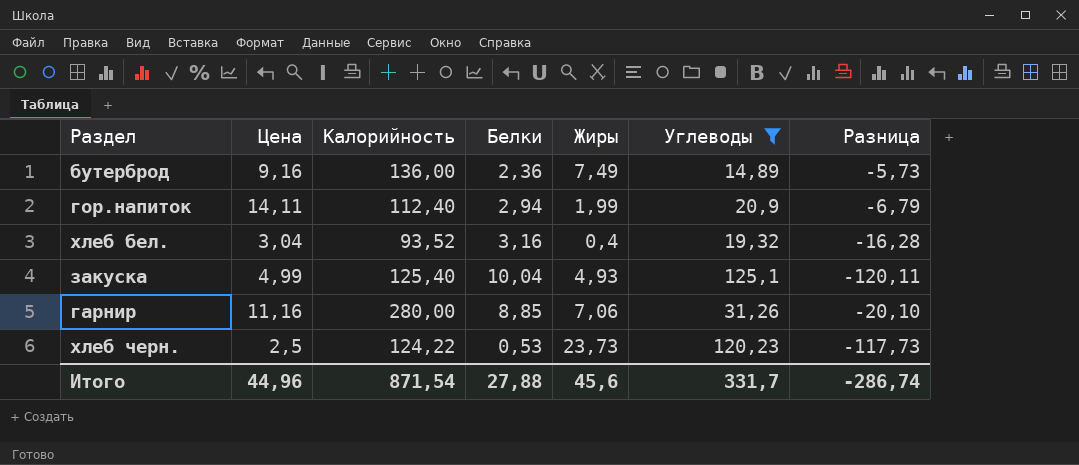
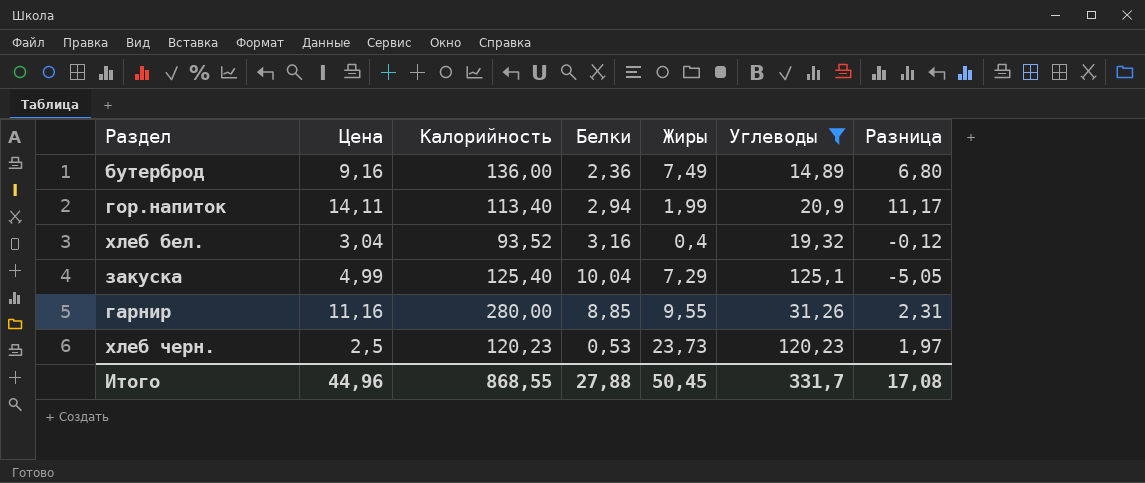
column Разница | formula: [Цена] - [Углеводы] -> [Цена] - [Белки]
гор.напиток | Калорийность: 112,40 -> 113,40
закуска | Жиры: 4,93 -> 7,29
гарнир | Жиры: 7,06 -> 9,55
хлеб черн. | Калорийность: 124,22 -> 120,23
Итого | Калорийность: 871,54 -> 868,55
Итого | Жиры: 45,6 -> 50,45
Итого | Разница: -286,74 -> 17,08

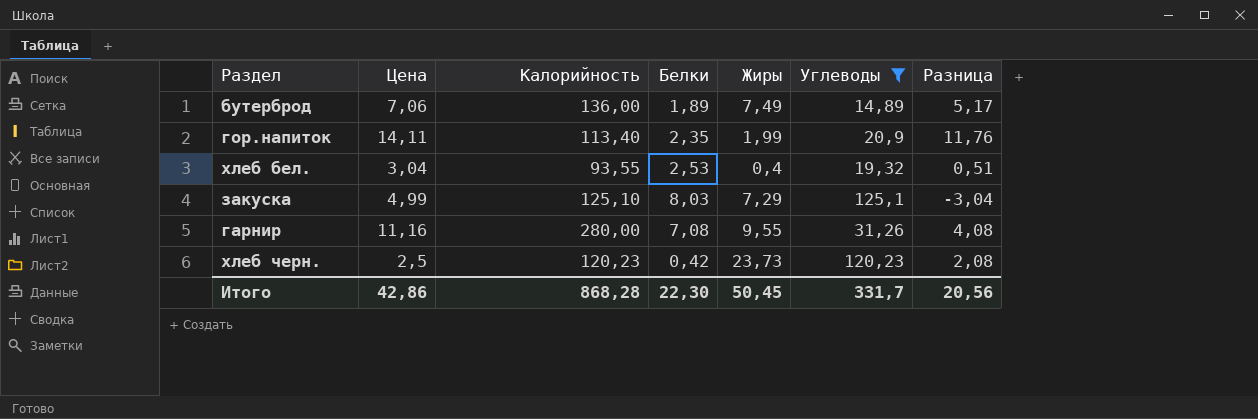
бутерброд | Цена: 9,16 -> 7,06
бутерброд | Белки: 2,36 -> 1,89
бутерброд | Разница: 6,80 -> 5,17
гор.напиток | Белки: 2,94 -> 2,35
гор.напиток | Разница: 11,17 -> 11,76
хлеб бел. | Калорийность: 93,52 -> 93,55
хлеб бел. | Белки: 3,16 -> 2,53
хлеб бел. | Разница: -0,12 -> 0,51
закуска | Калорийность: 125,40 -> 125,10
закуска | Белки: 10,04 -> 8,03
закуска | Разница: -5,05 -> -3,04
гарнир | Белки: 8,85 -> 7,08
гарнир | Разница: 2,31 -> 4,08
хлеб черн. | Белки: 0,53 -> 0,42
хлеб черн. | Разница: 1,97 -> 2,08
Итого | Цена: 44,96 -> 42,86
Итого | Калорийность: 868,55 -> 868,28
Итого | Белки: 27,88 -> 22,30
Итого | Разница: 17,08 -> 20,56

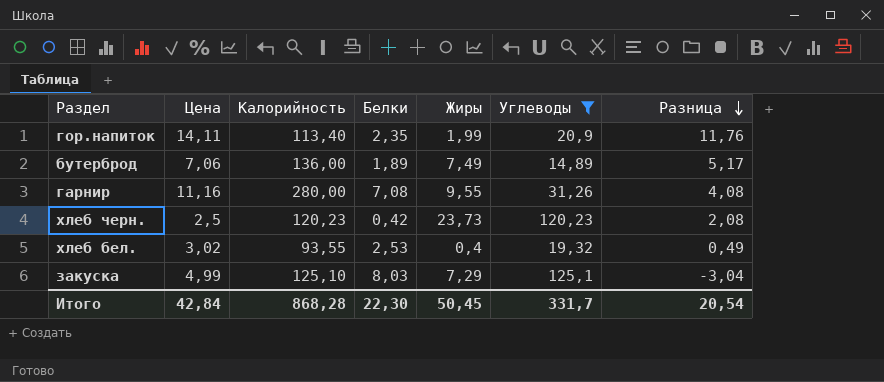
row order: none -> Разница descending
хлеб бел. | Цена: 3,04 -> 3,02
хлеб бел. | Разница: 0,51 -> 0,49
Итого | Цена: 42,86 -> 42,84
Итого | Разница: 20,56 -> 20,54

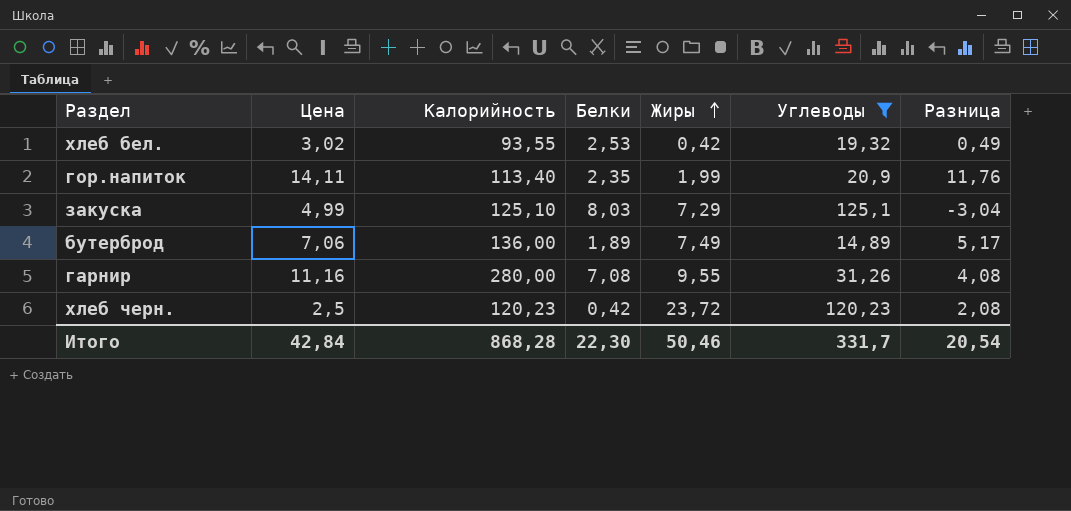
row order: Разница descending -> Жиры ascending
хлеб бел. | Жиры: 0,4 -> 0,42
хлеб черн. | Жиры: 23,73 -> 23,72
Итого | Жиры: 50,45 -> 50,46

